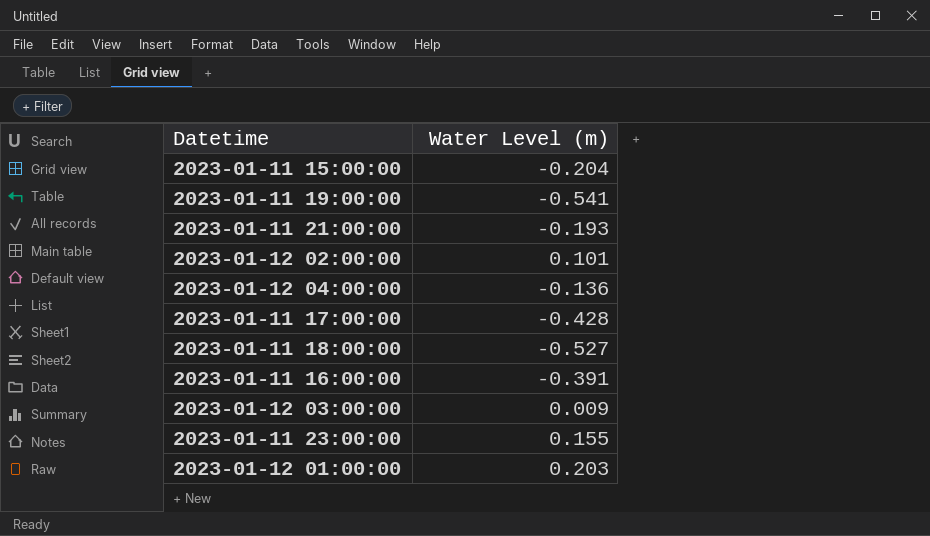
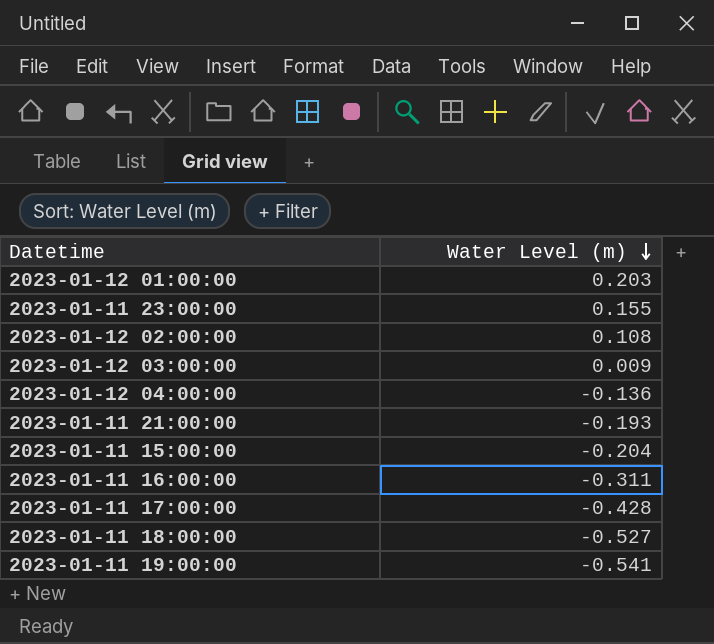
row order: none -> Water Level (m) descending
2023-01-12 02:00:00 | Water Level (m): 0.101 -> 0.108
2023-01-11 16:00:00 | Water Level (m): -0.391 -> -0.311

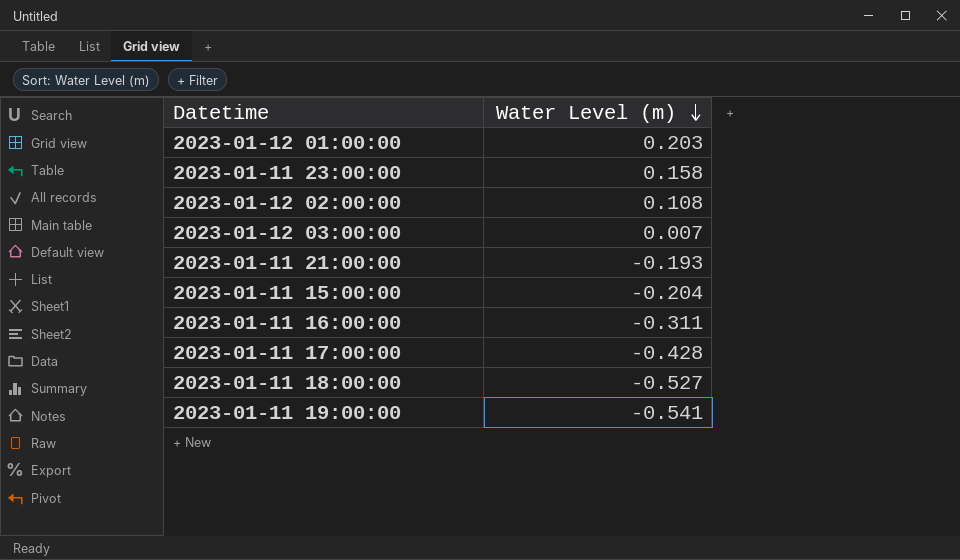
row 2023-01-12 04:00:00: -0.136 -> none
2023-01-11 23:00:00 | Water Level (m): 0.155 -> 0.158
2023-01-12 03:00:00 | Water Level (m): 0.009 -> 0.007

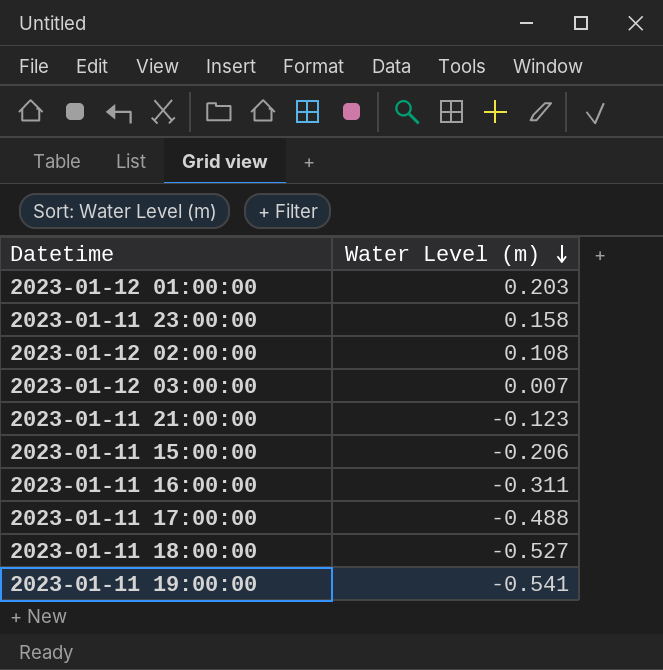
2023-01-11 21:00:00 | Water Level (m): -0.193 -> -0.123
2023-01-11 15:00:00 | Water Level (m): -0.204 -> -0.206
2023-01-11 17:00:00 | Water Level (m): -0.428 -> -0.488

